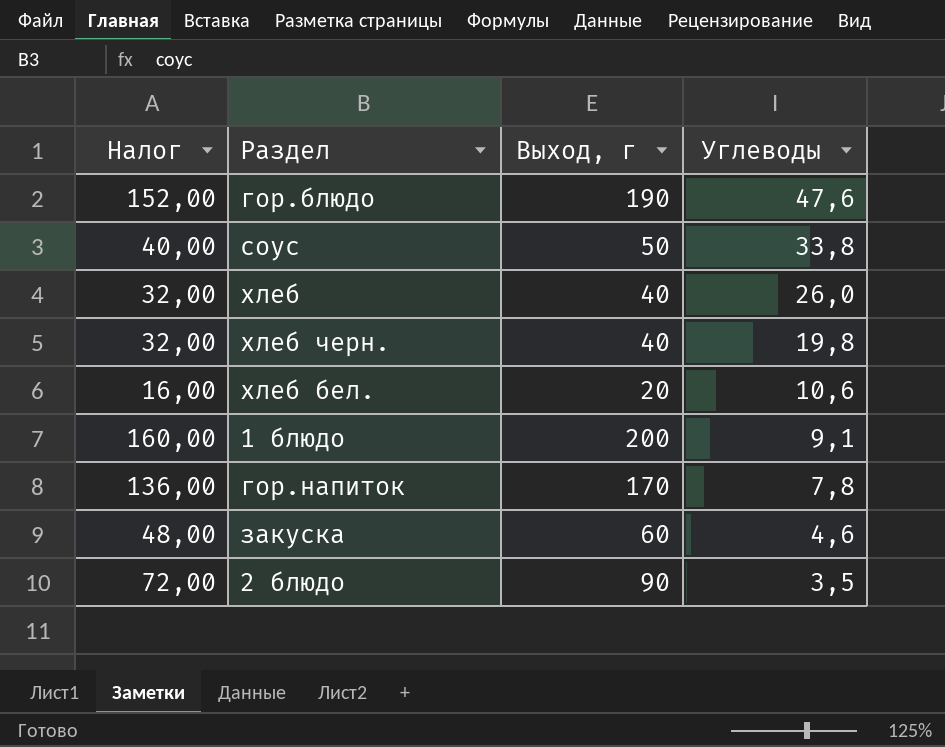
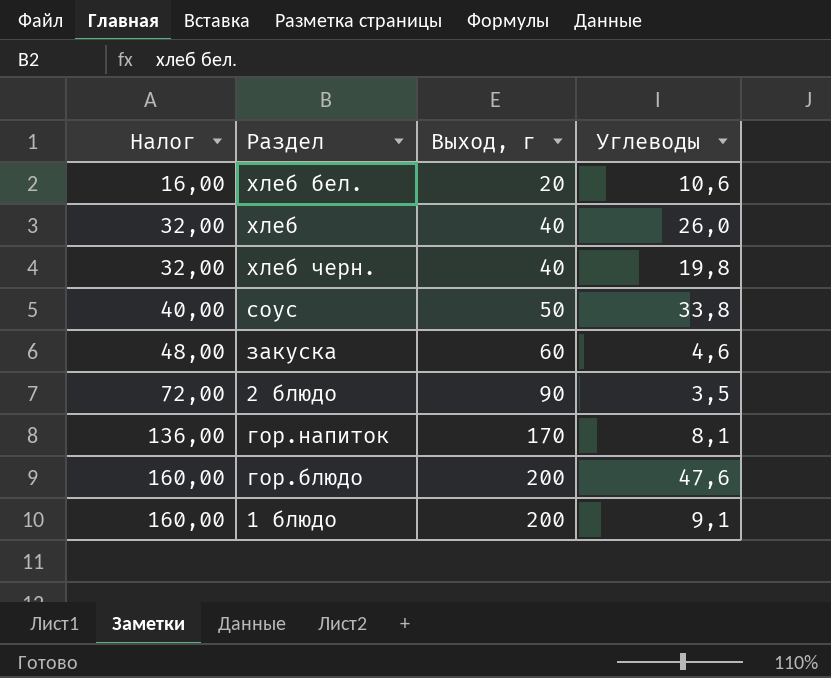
row order: Углеводы descending -> Налог ascending
гор.напиток | Углеводы: 7,8 -> 8,1
гор.блюдо | Налог: 152,00 -> 160,00
гор.блюдо | Выход, г: 190 -> 200

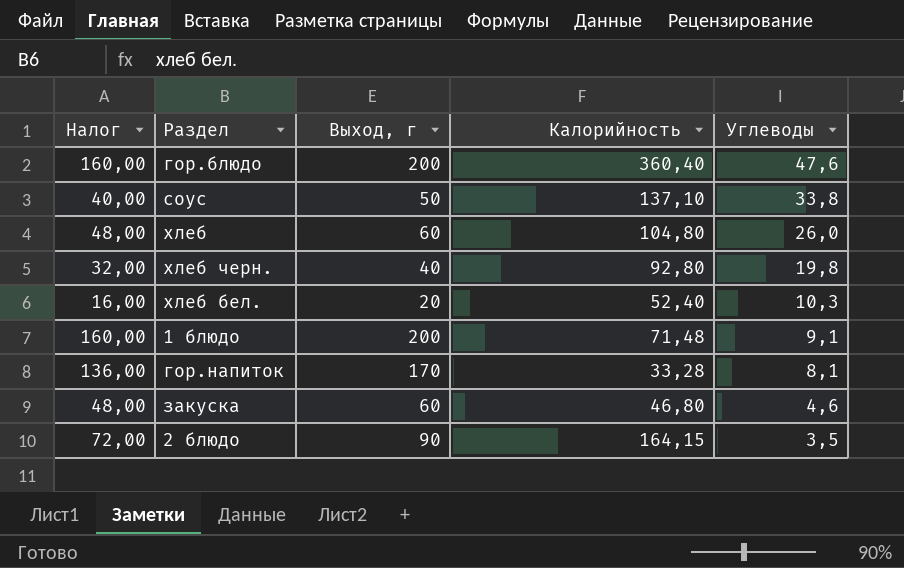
row order: Налог ascending -> Углеводы descending
column Калорийность | position: none -> 4
хлеб | Налог: 32,00 -> 48,00
хлеб | Выход, г: 40 -> 60
хлеб бел. | Углеводы: 10,6 -> 10,3

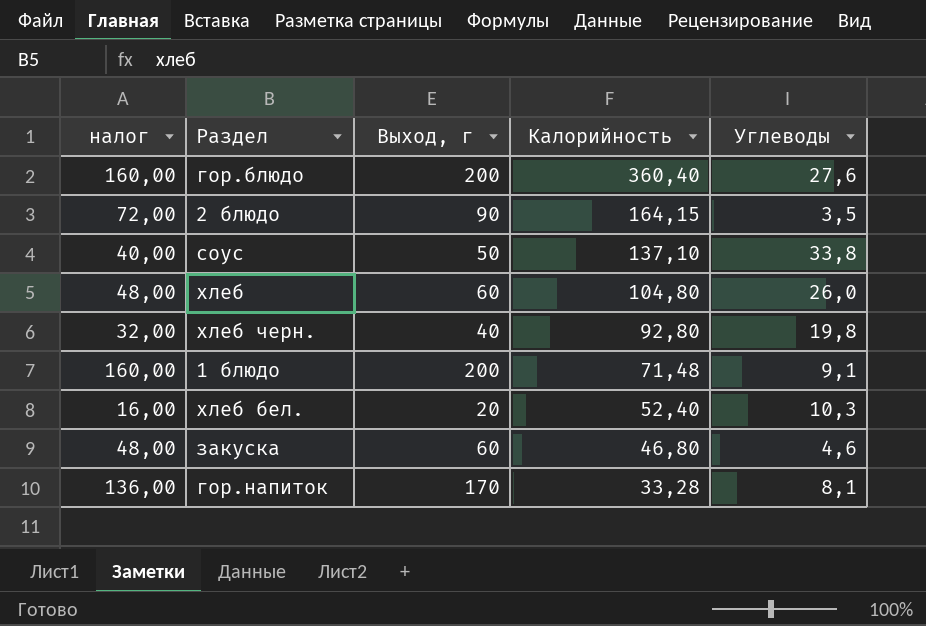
row order: Углеводы descending -> Калорийность descending
column name: Налог -> налог
гор.блюдо | Углеводы: 47,6 -> 27,6

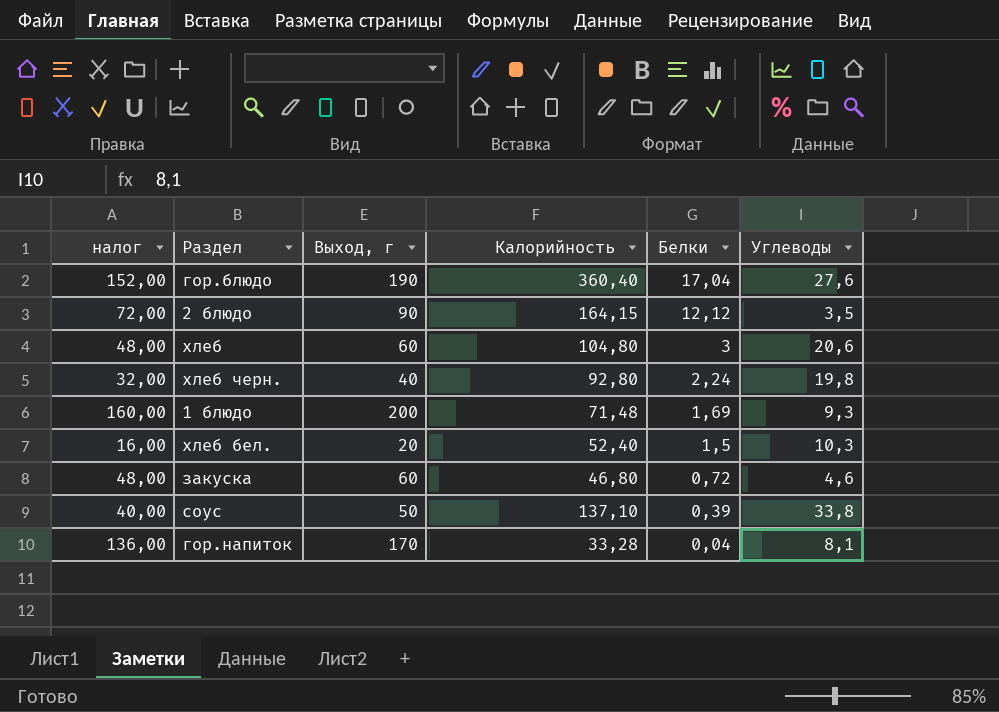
row order: Калорийность descending -> Белки descending
column Белки | position: none -> 5
гор.блюдо | налог: 160,00 -> 152,00
гор.блюдо | Выход, г: 200 -> 190
хлеб | Углеводы: 26,0 -> 20,6
1 блюдо | Углеводы: 9,1 -> 9,3

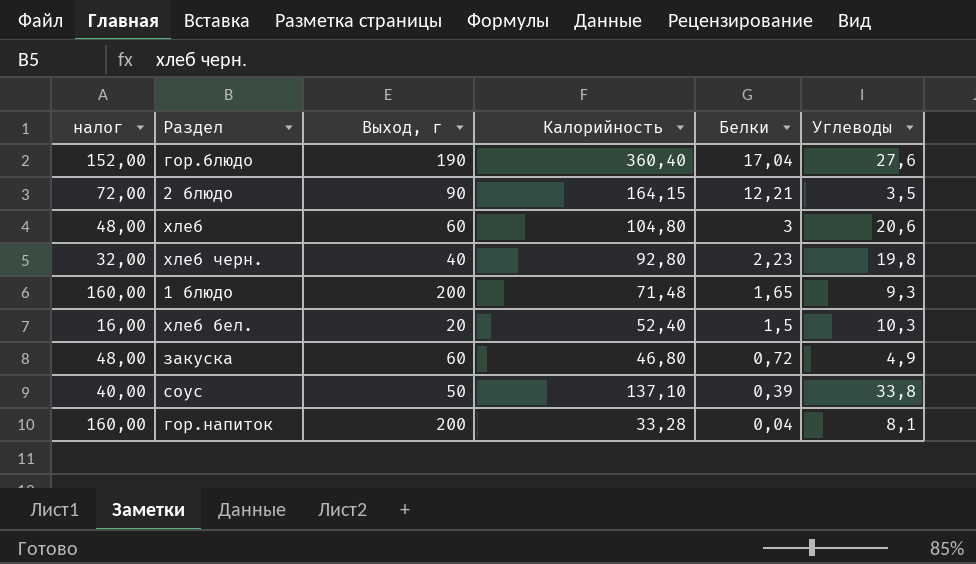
2 блюдо | Белки: 12,12 -> 12,21
хлеб черн. | Белки: 2,24 -> 2,23
1 блюдо | Белки: 1,69 -> 1,65
закуска | Углеводы: 4,6 -> 4,9
гор.напиток | налог: 136,00 -> 160,00
гор.напиток | Выход, г: 170 -> 200

